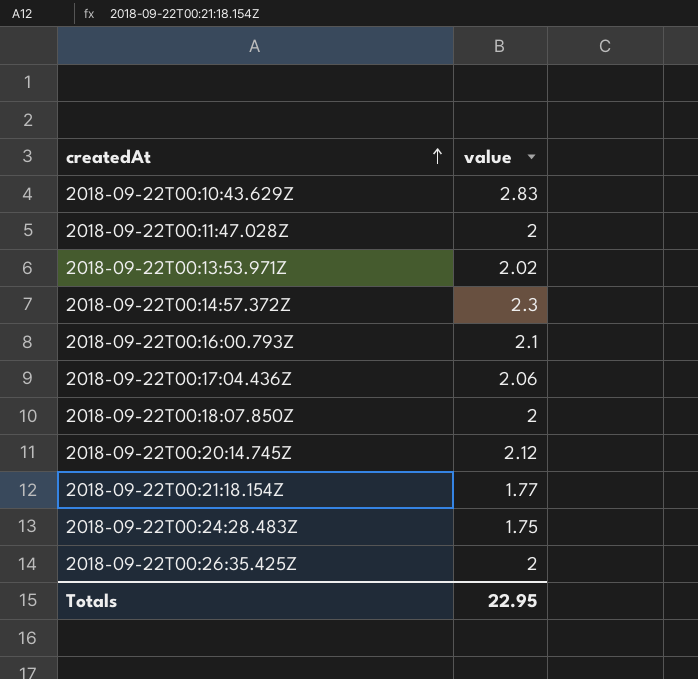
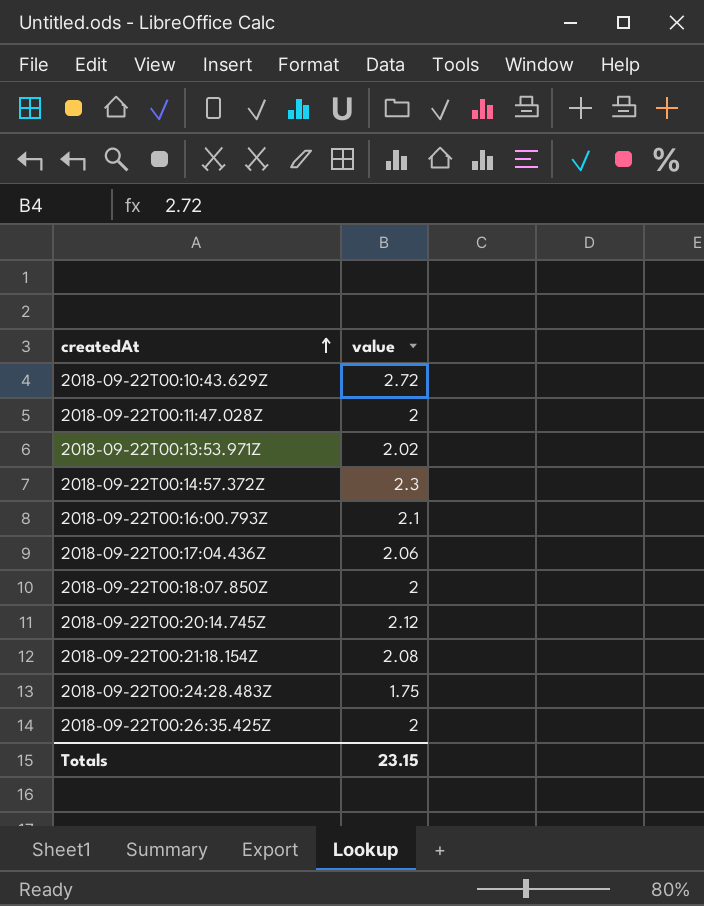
2018-09-22T00:10:43.629Z | value: 2.83 -> 2.72
2018-09-22T00:21:18.154Z | value: 1.77 -> 2.08
Totals | value: 22.95 -> 23.15

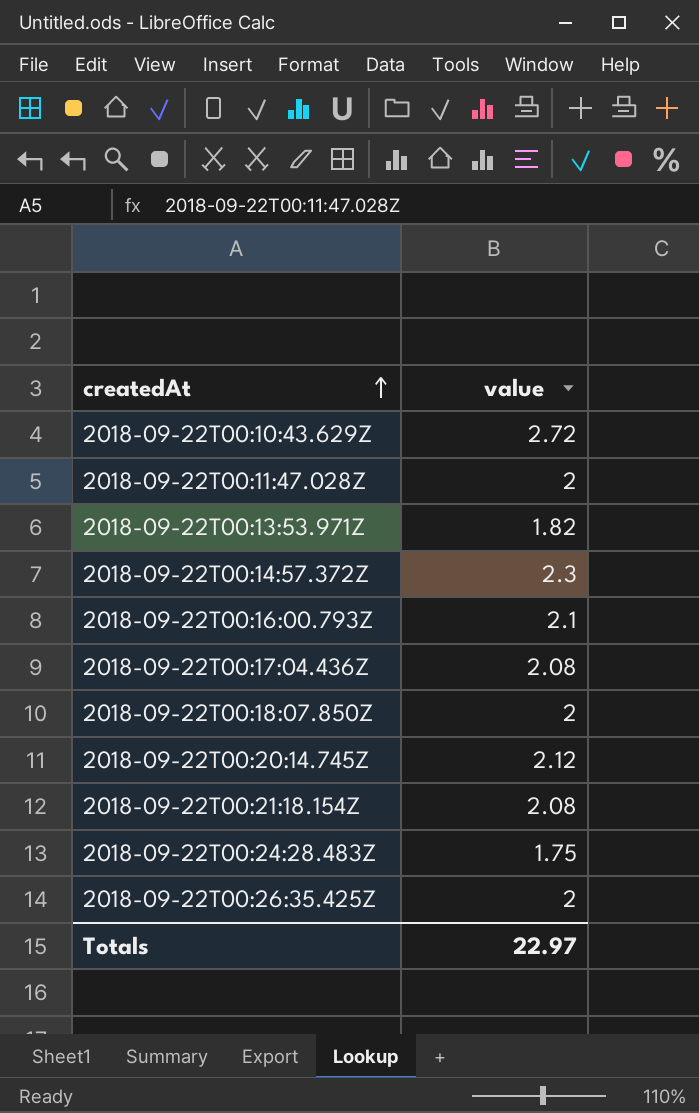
2018-09-22T00:13:53.971Z | value: 2.02 -> 1.82
2018-09-22T00:17:04.436Z | value: 2.06 -> 2.08
Totals | value: 23.15 -> 22.97

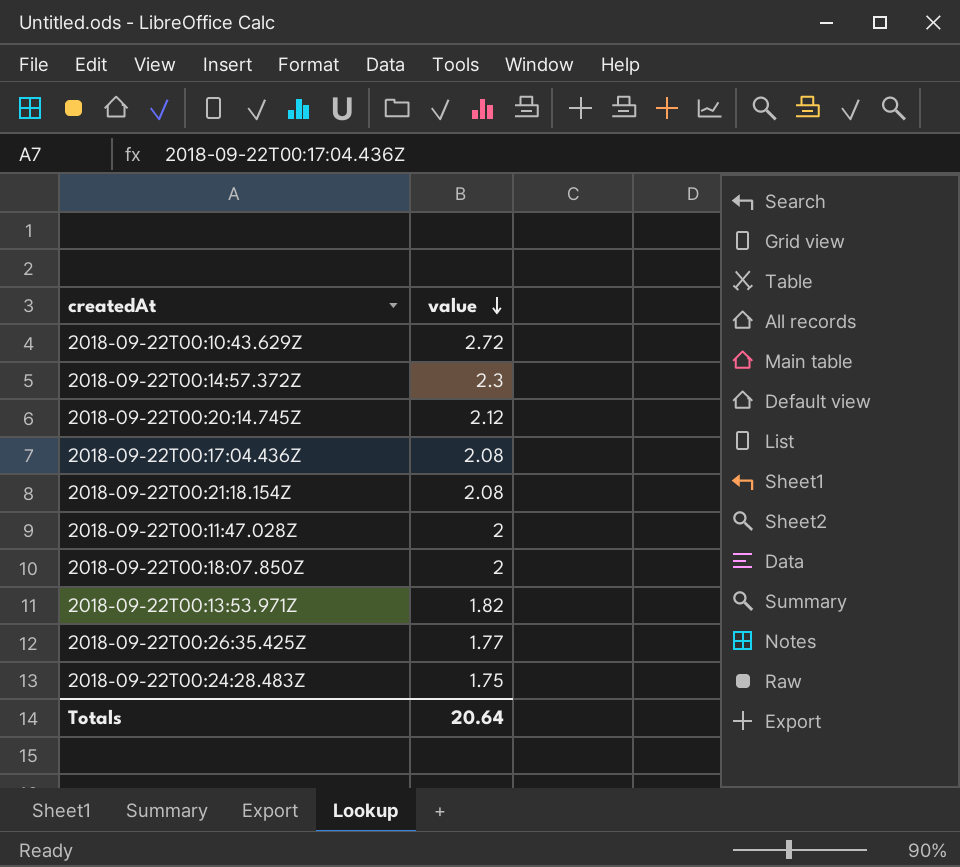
row order: createdAt ascending -> value descending
row 2018-09-22T00:16:00.793Z: 2.1 -> none
2018-09-22T00:26:35.425Z | value: 2 -> 1.77
Totals | value: 22.97 -> 20.64

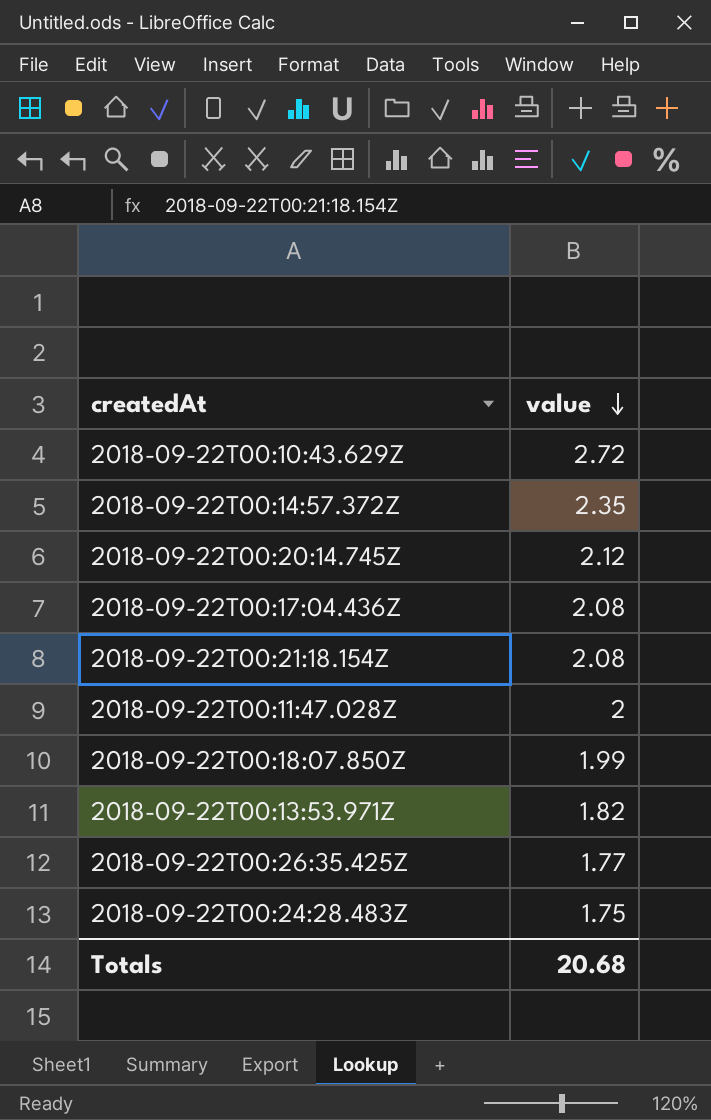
2018-09-22T00:14:57.372Z | value: 2.3 -> 2.35
2018-09-22T00:18:07.850Z | value: 2 -> 1.99
Totals | value: 20.64 -> 20.68

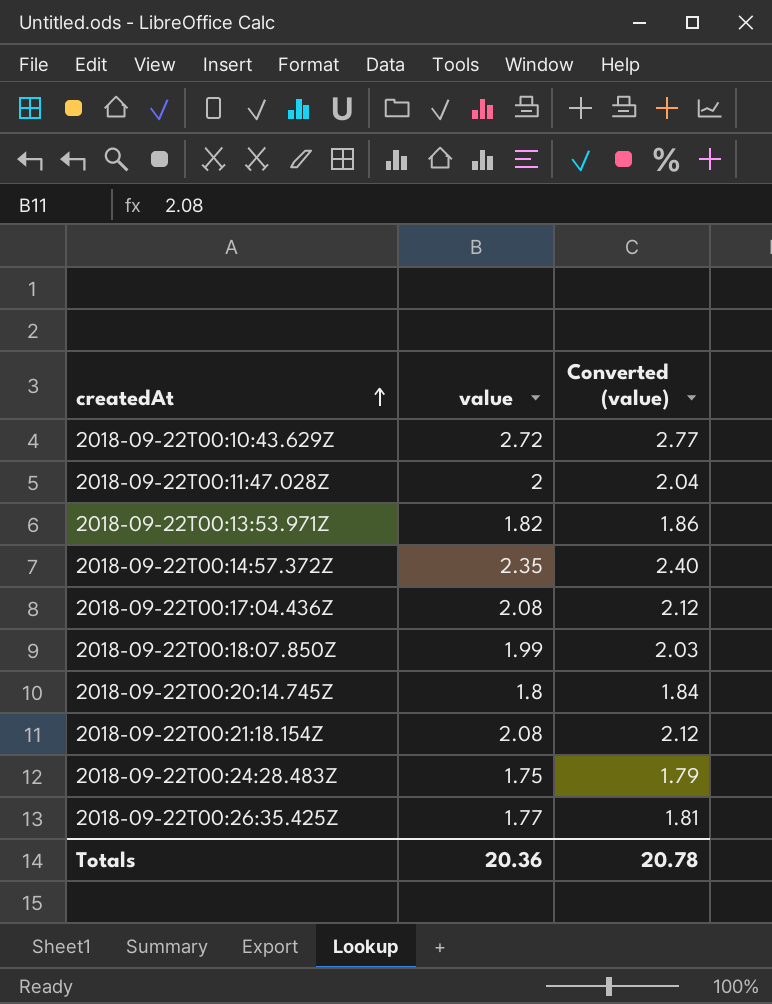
row order: value descending -> createdAt ascending
column Converted (value) | formula: none -> [value] * 1.02
2018-09-22T00:20:14.745Z | value: 2.12 -> 1.8
Totals | value: 20.68 -> 20.36

